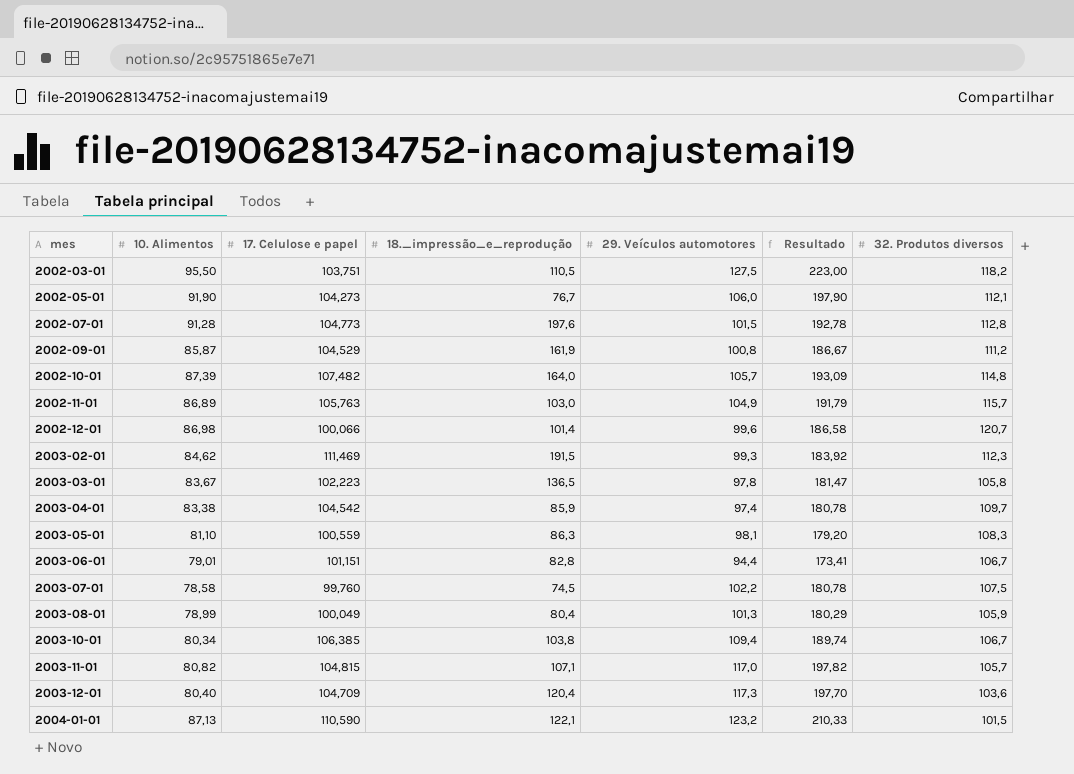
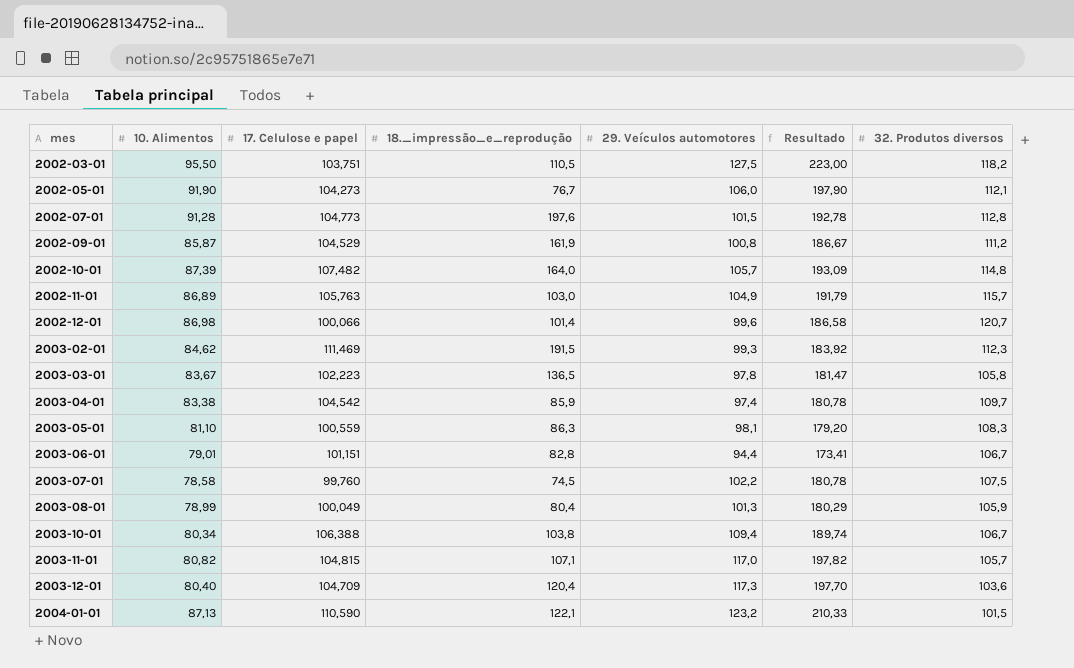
2003-10-01 | 17. Celulose e papel: 106,385 -> 106,388

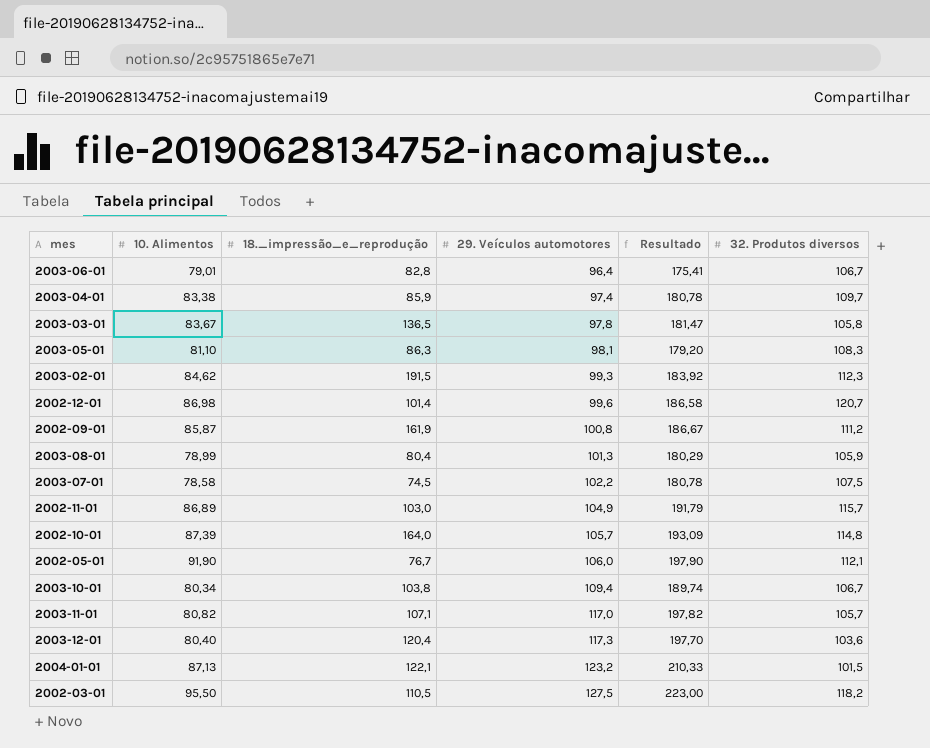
row order: mes ascending -> 29. Veículos automotores ascending
column 17. Celulose e papel | position: 3 -> none
row 2002-07-01: 91,28 | 104,773 | 197,6 | 101,5 | 192,78 | 112,8 -> none
2003-06-01 | 29. Veículos automotores: 94,4 -> 96,4
2003-06-01 | Resultado: 173,41 -> 175,41

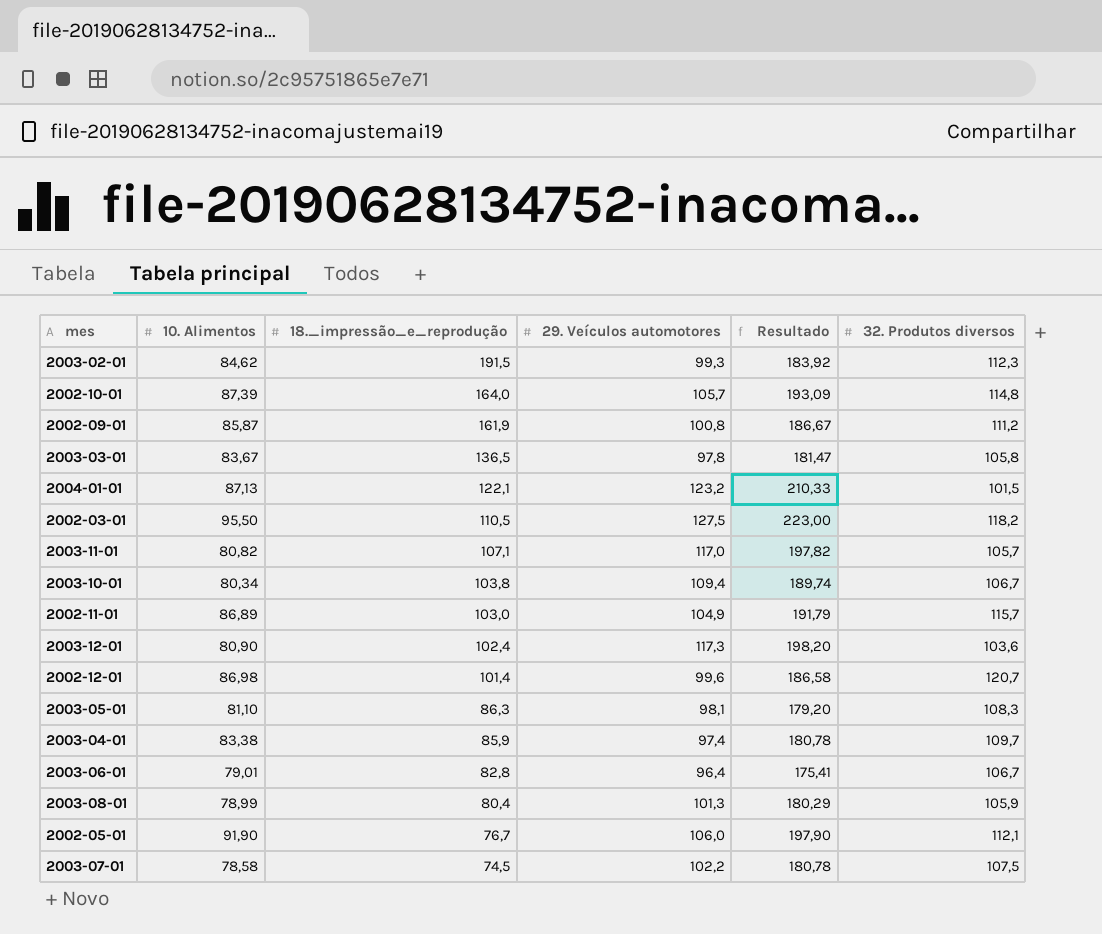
row order: 29. Veículos automotores ascending -> 18._impressão_e_reprodução descending
2003-12-01 | 10. Alimentos: 80,40 -> 80,90
2003-12-01 | 18._impressão_e_reprodução: 120,4 -> 102,4
2003-12-01 | Resultado: 197,70 -> 198,20

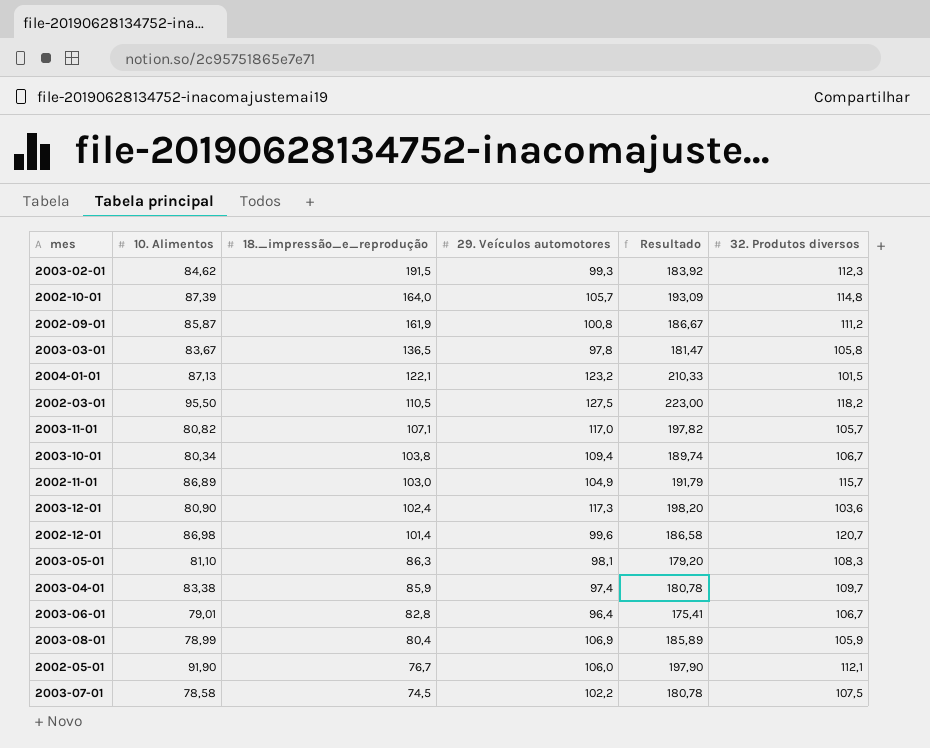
2003-08-01 | 29. Veículos automotores: 101,3 -> 106,9
2003-08-01 | Resultado: 180,29 -> 185,89

